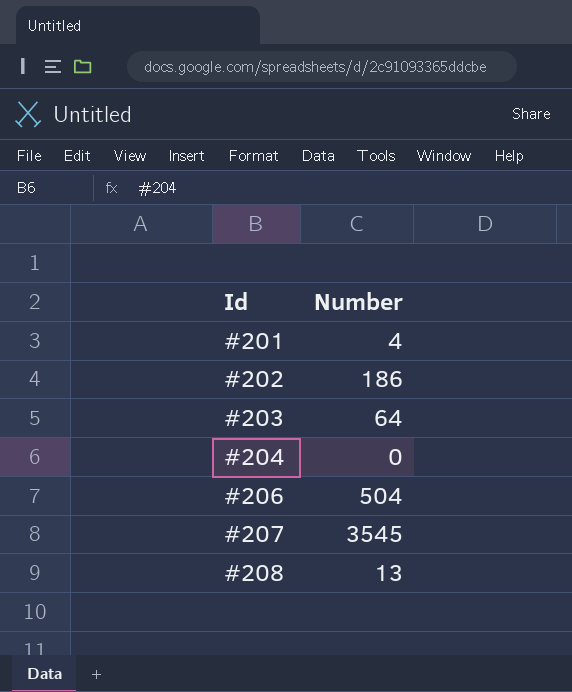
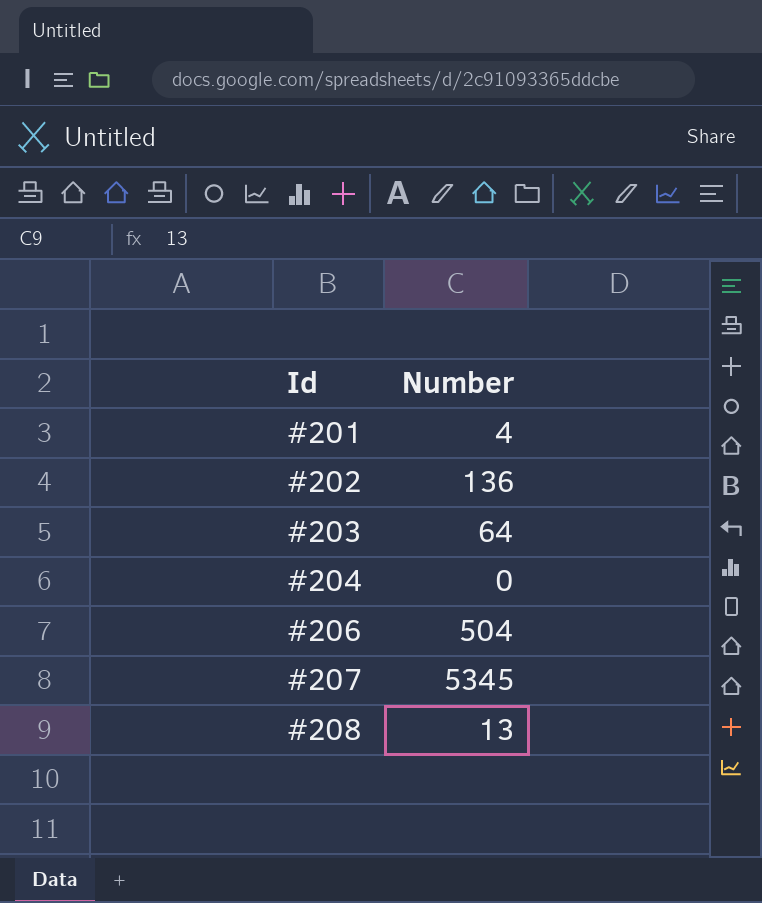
#202 | Number: 186 -> 136
#207 | Number: 3545 -> 5345

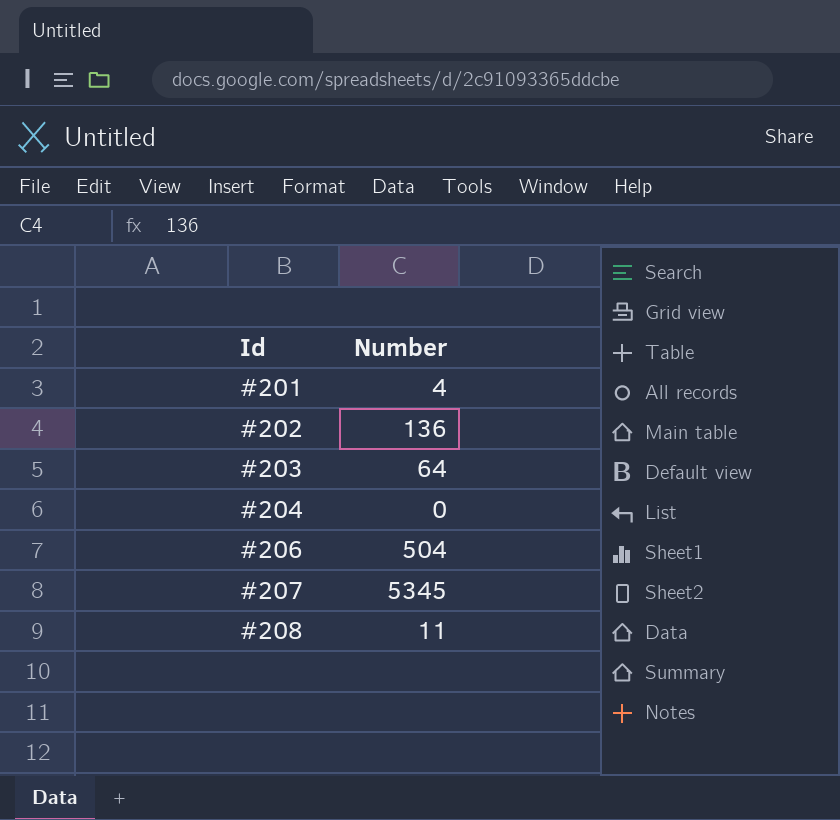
#208 | Number: 13 -> 11

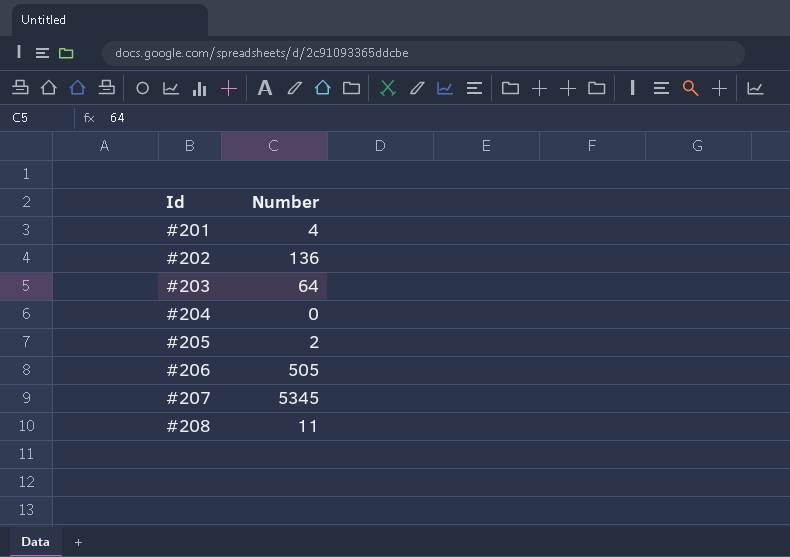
row #205: none -> 2
#206 | Number: 504 -> 505

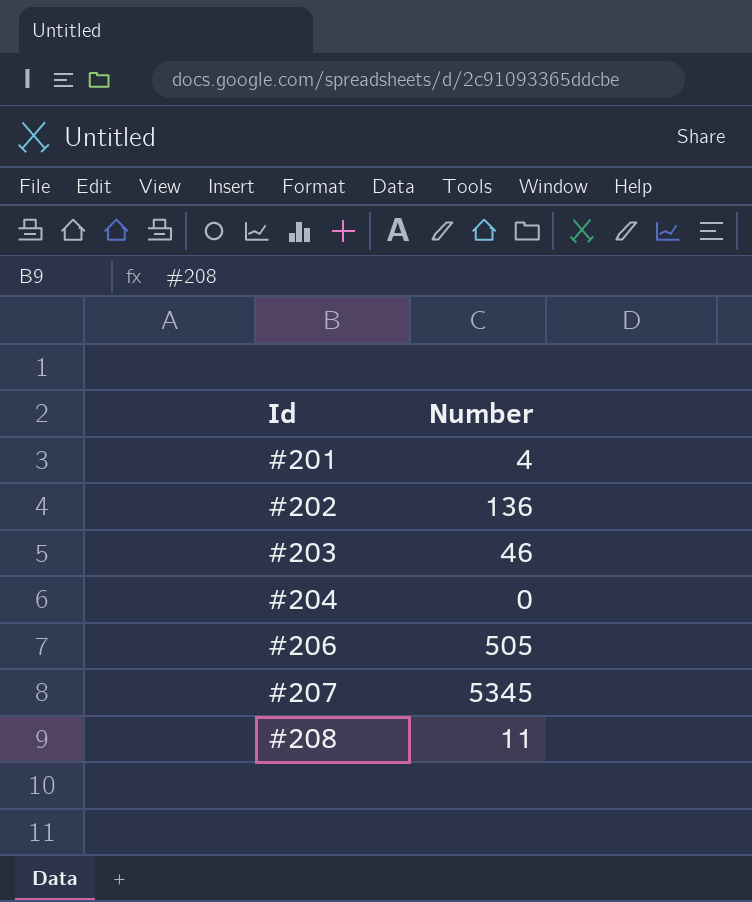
row #205: 2 -> none
#203 | Number: 64 -> 46

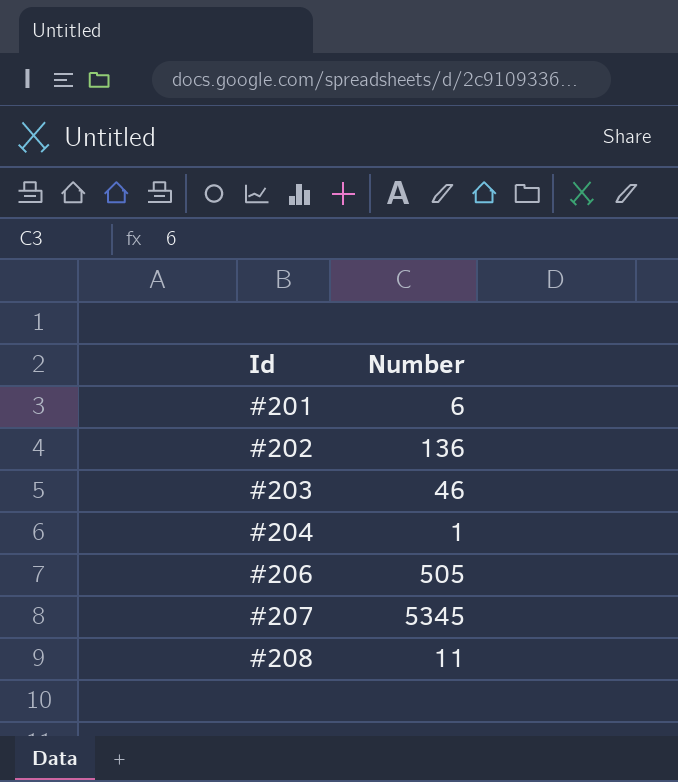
#201 | Number: 4 -> 6
#204 | Number: 0 -> 1

